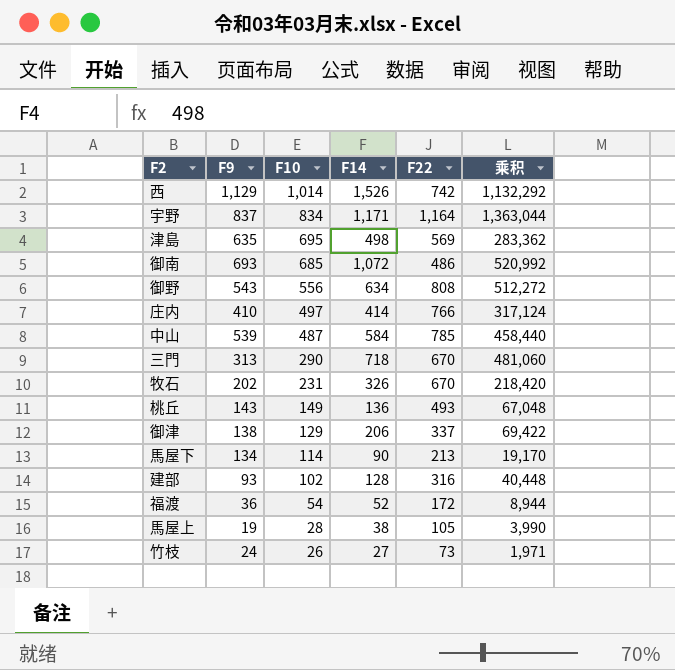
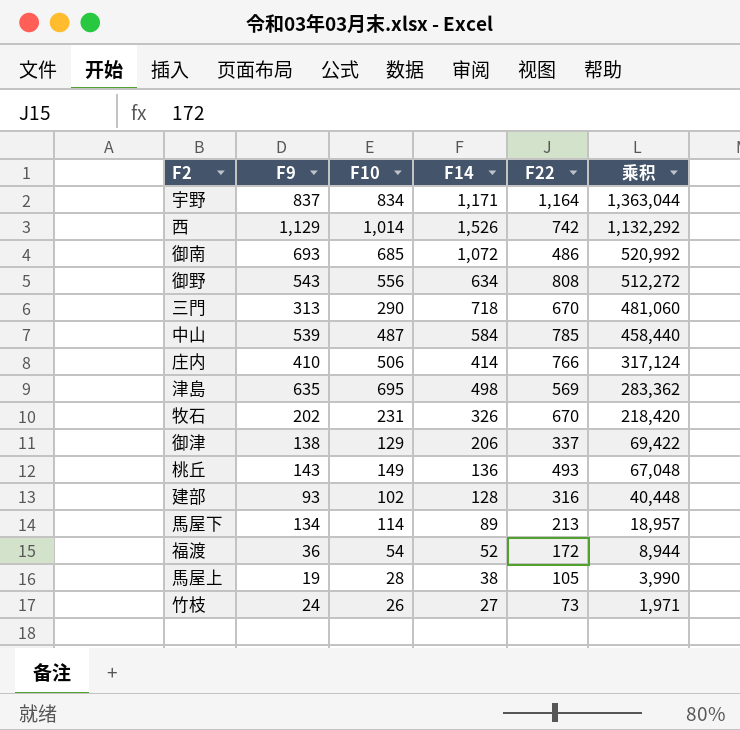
row order: F10 descending -> 乘积 descending
庄内 | F10: 497 -> 506
馬屋下 | F14: 90 -> 89
馬屋下 | 乘积: 19,170 -> 18,957

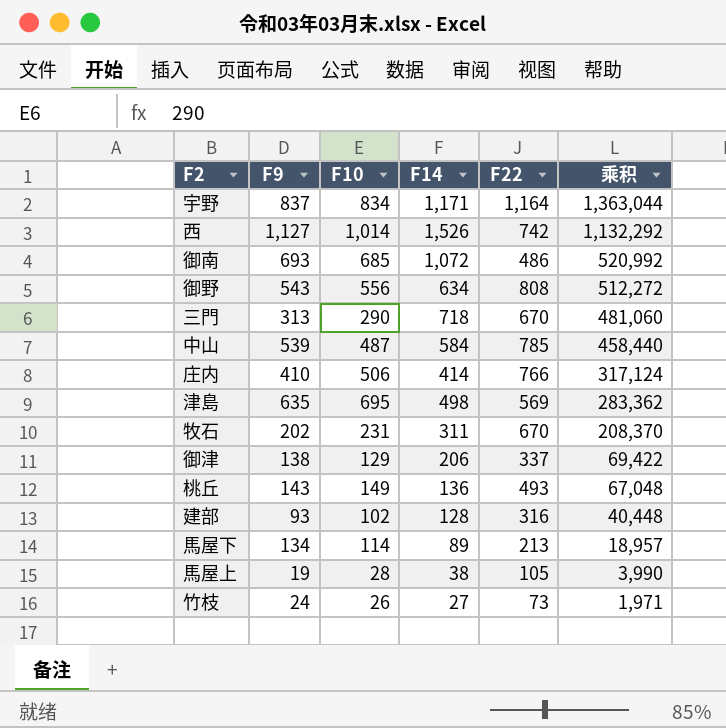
row 福渡: 36 | 54 | 52 | 172 | 8,944 -> none
西 | F9: 1,129 -> 1,127
牧石 | F14: 326 -> 311
牧石 | 乘积: 218,420 -> 208,370

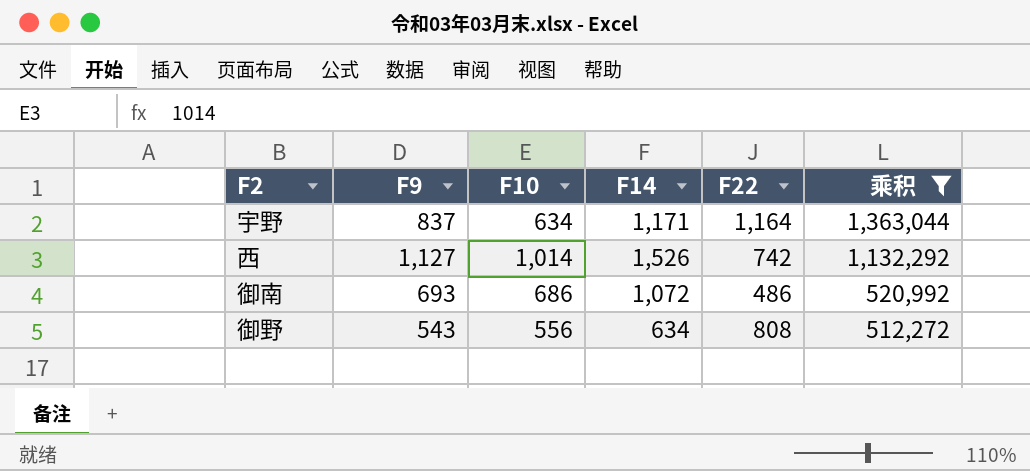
filter: none -> 乘积 >= 512,272
宇野 | F10: 834 -> 634
御南 | F10: 685 -> 686

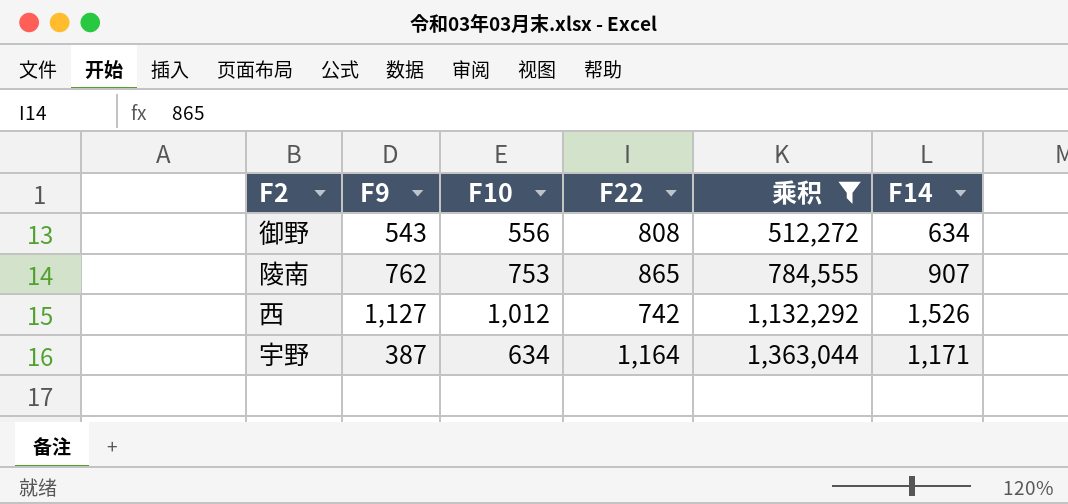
row order: 乘积 descending -> 乘积 ascending
column F14 | position: 4 -> 6
row 御南: 693 | 686 | 1,072 | 486 | 520,992 -> none
row 陵南: none -> 762 | 753 | 865 | 784,555 | 907
西 | F10: 1,014 -> 1,012
宇野 | F9: 837 -> 387

